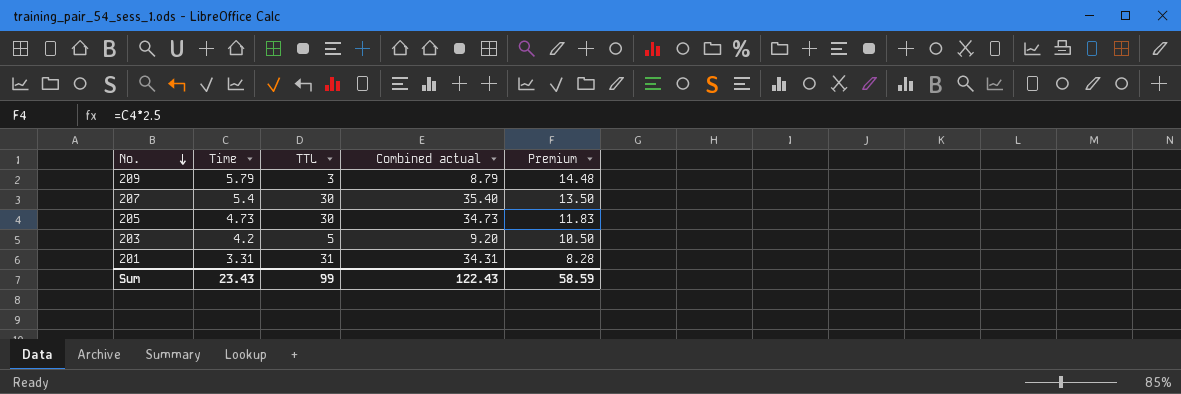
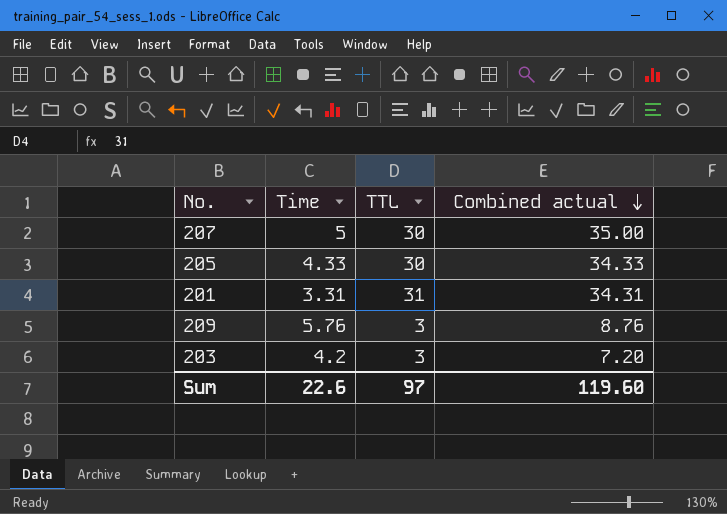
row order: No. descending -> Combined actual descending
column Premium | formula: [Time] * 2.5 -> none
207 | Time: 5.4 -> 5
207 | Combined actual: 35.40 -> 35.00
205 | Time: 4.73 -> 4.33
205 | Combined actual: 34.73 -> 34.33
209 | Time: 5.79 -> 5.76
209 | Combined actual: 8.79 -> 8.76
203 | TTL: 5 -> 3
203 | Combined actual: 9.20 -> 7.20
Sum | Time: 23.43 -> 22.6
Sum | TTL: 99 -> 97
Sum | Combined actual: 122.43 -> 119.60

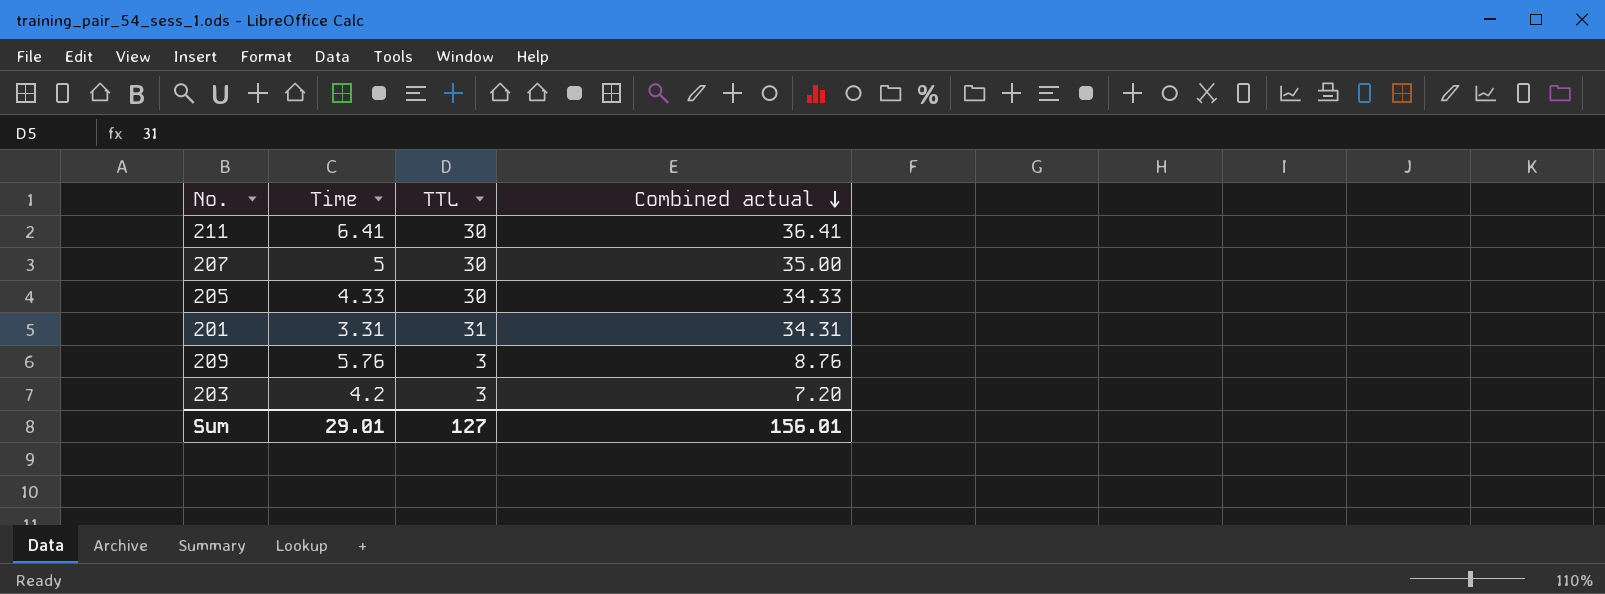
row 211: none -> 6.41 | 30 | 36.41
Sum | Time: 22.6 -> 29.01
Sum | TTL: 97 -> 127
Sum | Combined actual: 119.60 -> 156.01

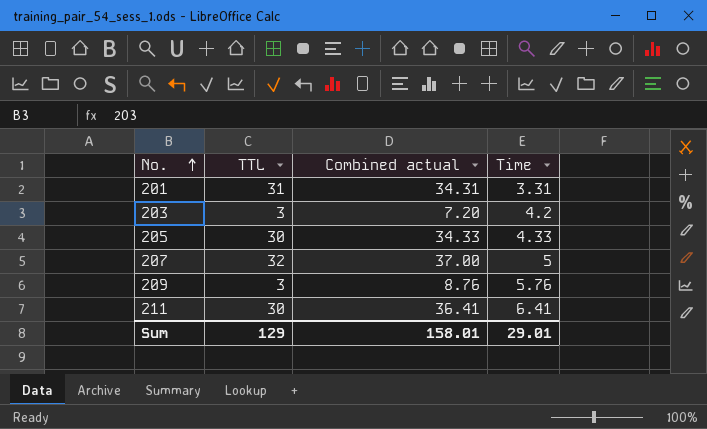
row order: Combined actual descending -> No. ascending
column Time | position: 2 -> 4
207 | TTL: 30 -> 32
207 | Combined actual: 35.00 -> 37.00
Sum | TTL: 127 -> 129
Sum | Combined actual: 156.01 -> 158.01

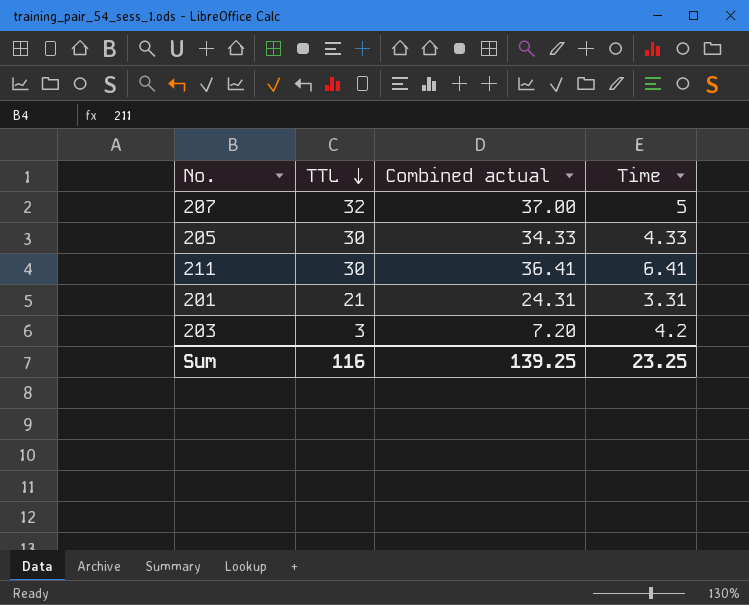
row order: No. ascending -> TTL descending
row 209: 3 | 8.76 | 5.76 -> none
201 | TTL: 31 -> 21
201 | Combined actual: 34.31 -> 24.31
Sum | TTL: 129 -> 116
Sum | Combined actual: 158.01 -> 139.25
Sum | Time: 29.01 -> 23.25

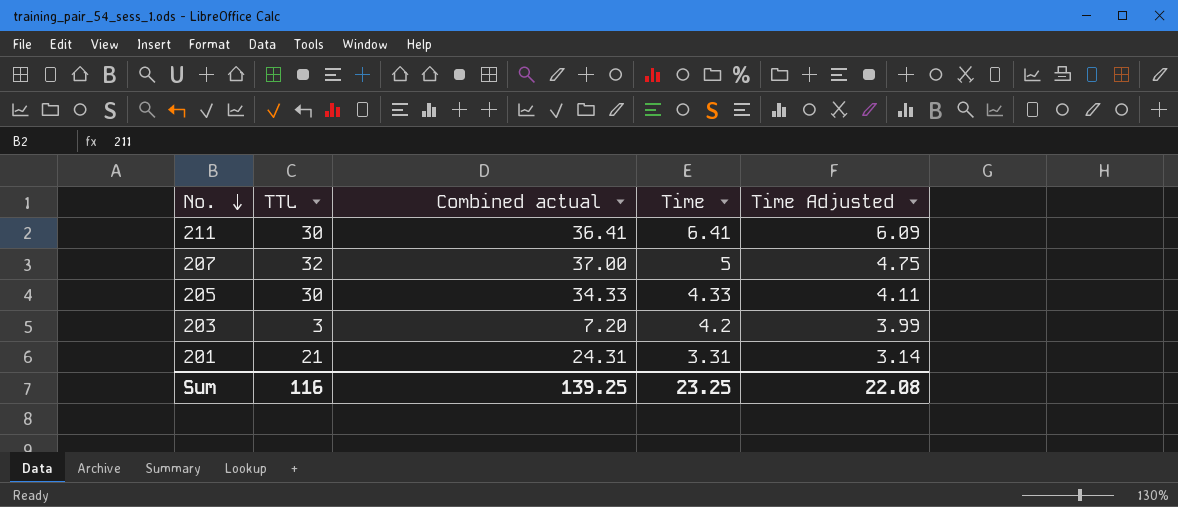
row order: TTL descending -> No. descending
column Time Adjusted | formula: none -> [Time] * 0.95

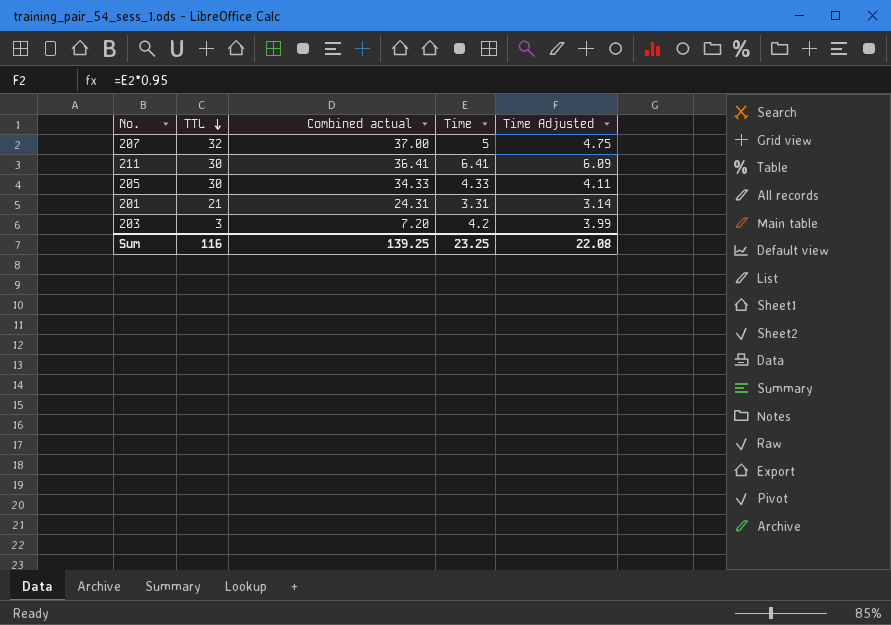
row order: No. descending -> TTL descending

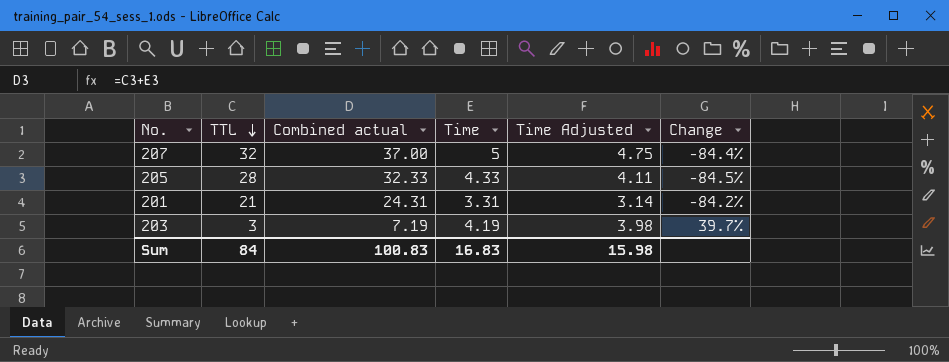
column Change | formula: none -> ([Time] - [TTL]) / [TTL]
row 211: 30 | 36.41 | 6.41 | 6.09 -> none
205 | TTL: 30 -> 28
205 | Combined actual: 34.33 -> 32.33
203 | Combined actual: 7.20 -> 7.19
203 | Time: 4.2 -> 4.19
203 | Time Adjusted: 3.99 -> 3.98
Sum | TTL: 116 -> 84
Sum | Combined actual: 139.25 -> 100.83
Sum | Time: 23.25 -> 16.83
Sum | Time Adjusted: 22.08 -> 15.98

